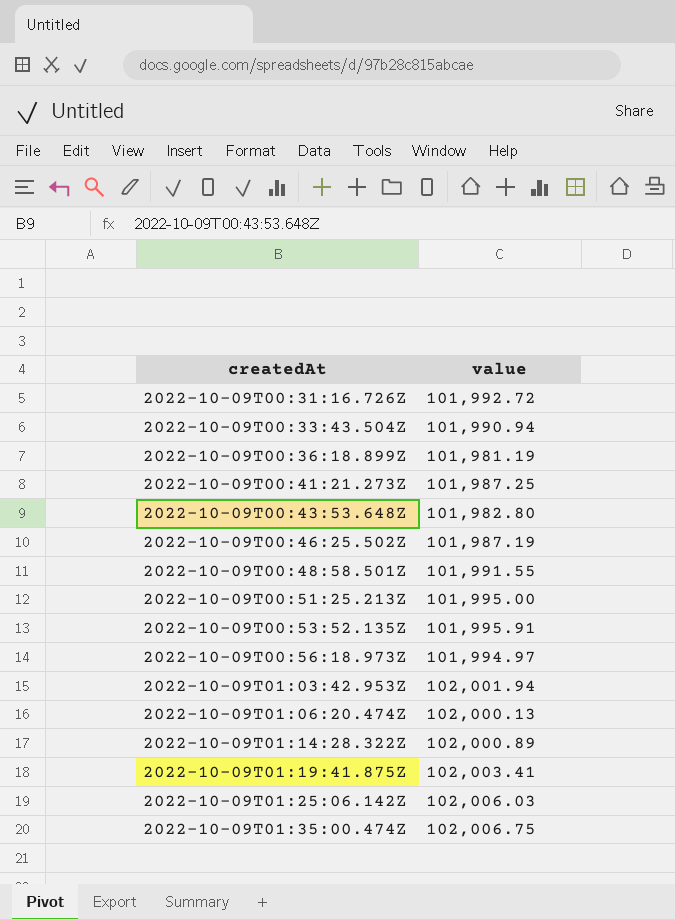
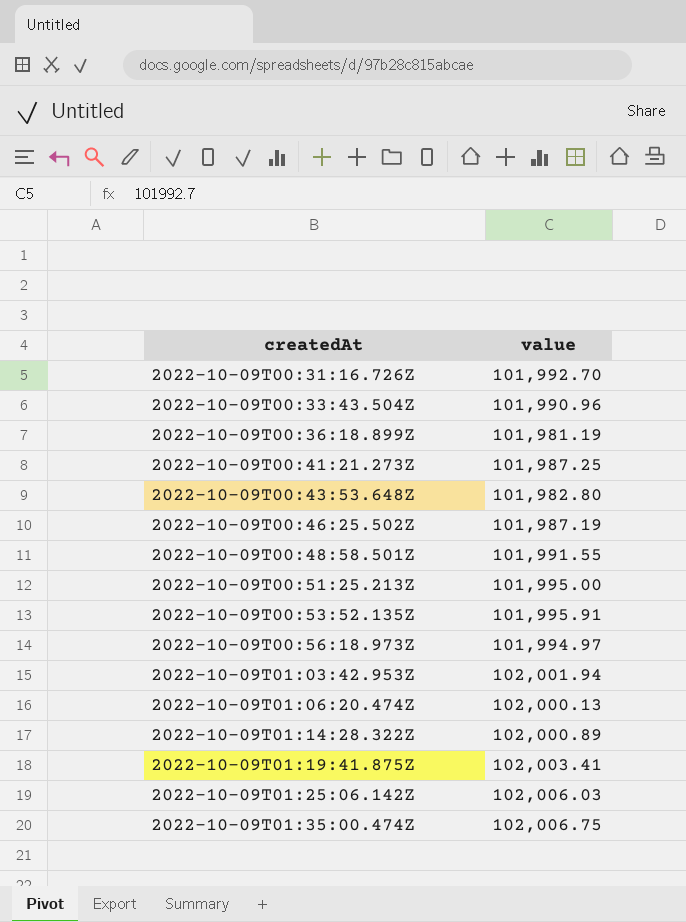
2022-10-09T00:31:16.726Z | value: 101,992.72 -> 101,992.70
2022-10-09T00:33:43.504Z | value: 101,990.94 -> 101,990.96

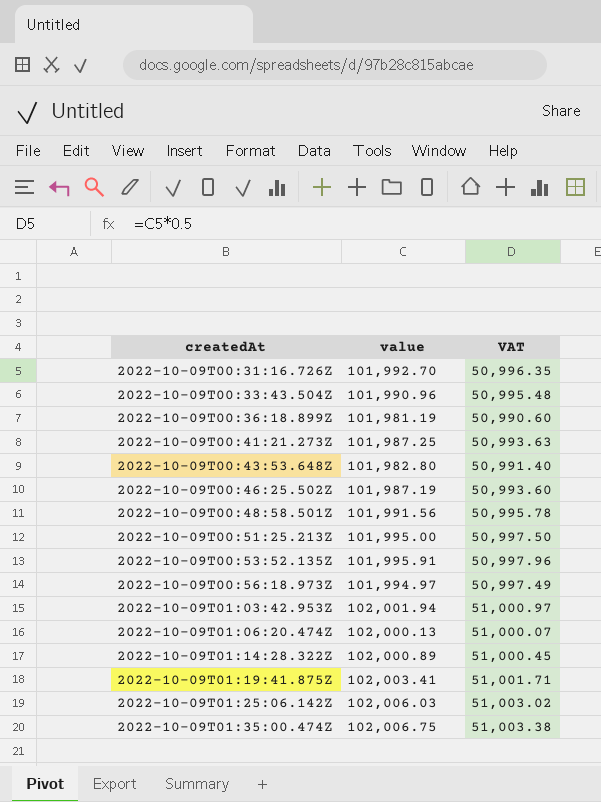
column VAT | formula: none -> [value] * 0.5
2022-10-09T00:48:58.501Z | value: 101,991.55 -> 101,991.56

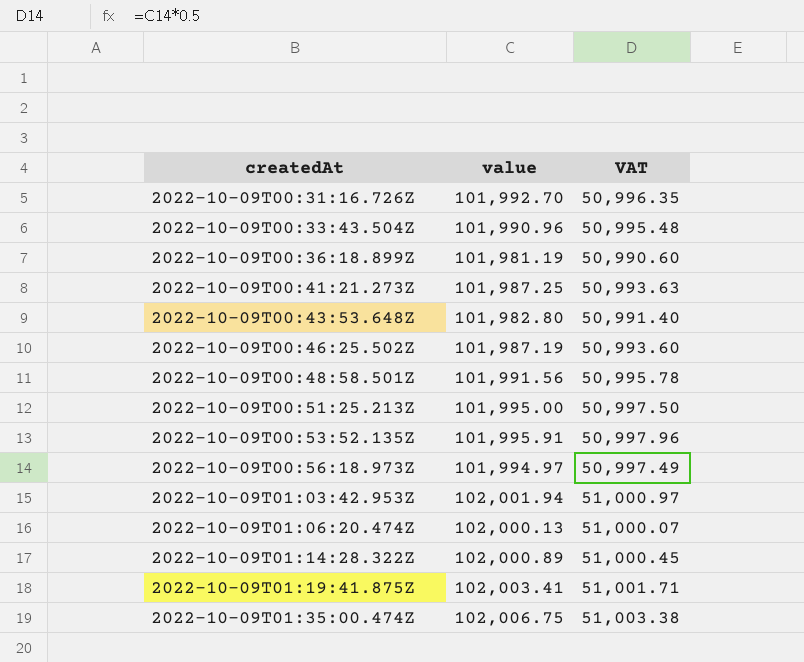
row 2022-10-09T01:25:06.142Z: 102,006.03 | 51,003.02 -> none

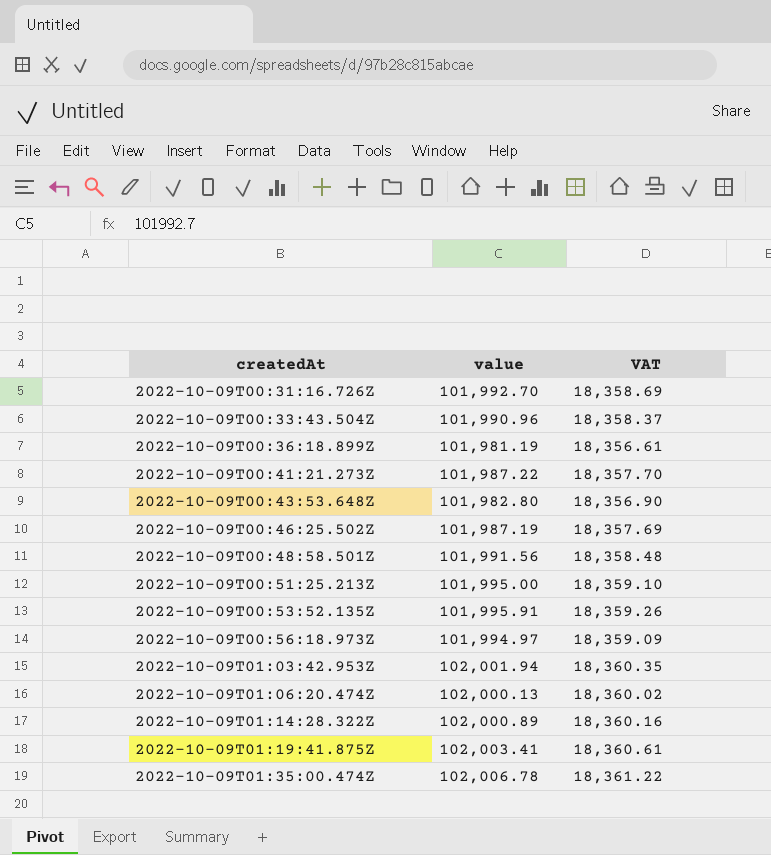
column VAT | formula: [value] * 0.5 -> [value] * 0.18
2022-10-09T00:41:21.273Z | value: 101,987.25 -> 101,987.22
2022-10-09T01:35:00.474Z | value: 102,006.75 -> 102,006.78

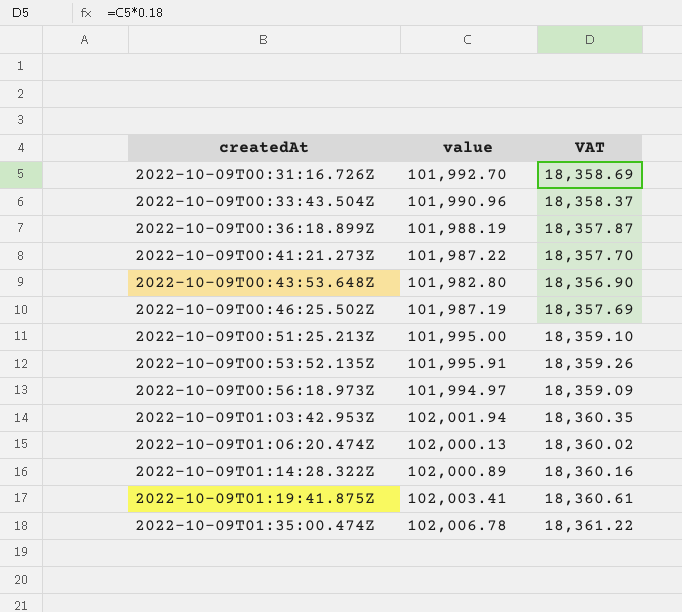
row 2022-10-09T00:48:58.501Z: 101,991.56 | 18,358.48 -> none
2022-10-09T00:36:18.899Z | value: 101,981.19 -> 101,988.19
2022-10-09T00:36:18.899Z | VAT: 18,356.61 -> 18,357.87

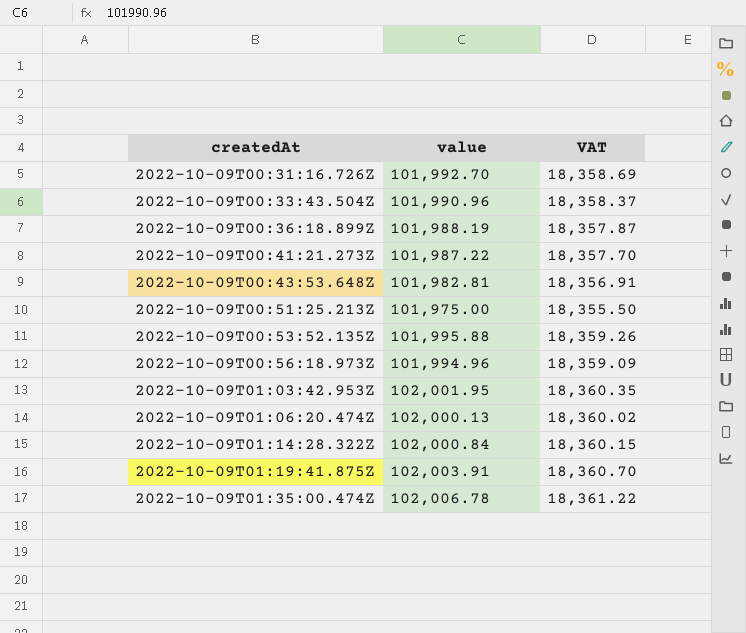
row 2022-10-09T00:46:25.502Z: 101,987.19 | 18,357.69 -> none
2022-10-09T00:43:53.648Z | value: 101,982.80 -> 101,982.81
2022-10-09T00:43:53.648Z | VAT: 18,356.90 -> 18,356.91
2022-10-09T00:51:25.213Z | value: 101,995.00 -> 101,975.00
2022-10-09T00:51:25.213Z | VAT: 18,359.10 -> 18,355.50
2022-10-09T00:53:52.135Z | value: 101,995.91 -> 101,995.88
2022-10-09T00:56:18.973Z | value: 101,994.97 -> 101,994.96
2022-10-09T01:03:42.953Z | value: 102,001.94 -> 102,001.95
2022-10-09T01:14:28.322Z | value: 102,000.89 -> 102,000.84
2022-10-09T01:14:28.322Z | VAT: 18,360.16 -> 18,360.15
2022-10-09T01:19:41.875Z | value: 102,003.41 -> 102,003.91
2022-10-09T01:19:41.875Z | VAT: 18,360.61 -> 18,360.70

